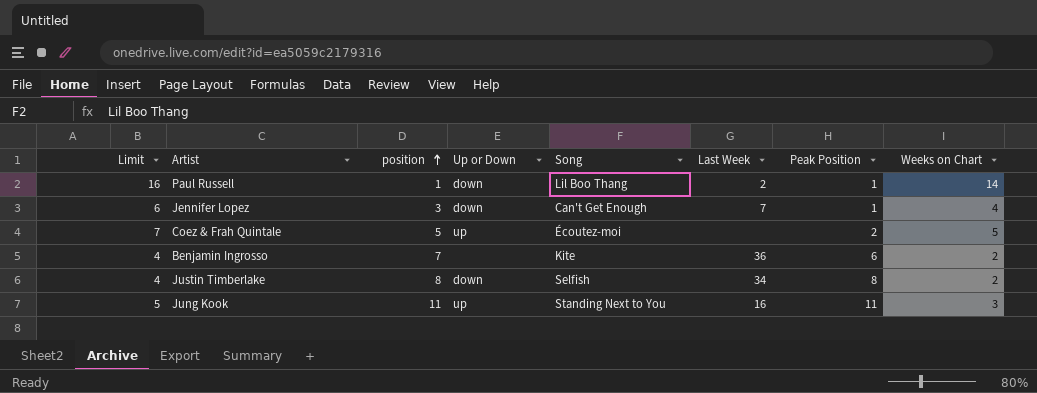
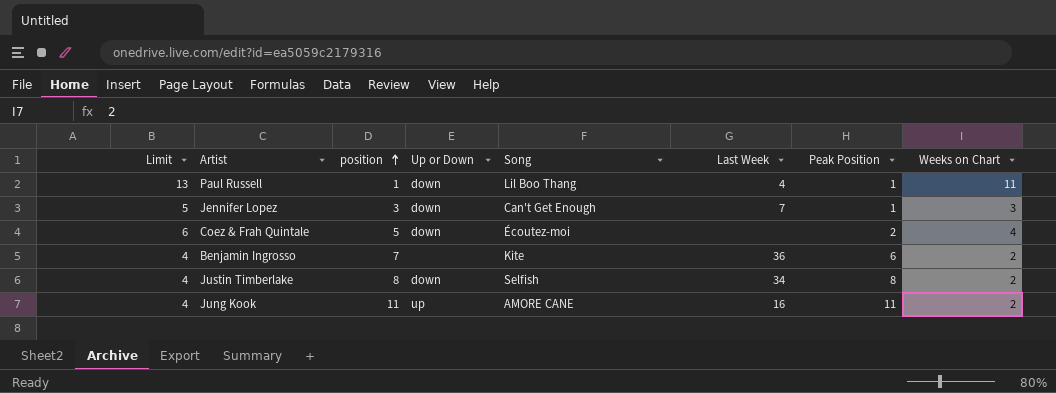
Paul Russell | Limit: 16 -> 13
Paul Russell | Last Week: 2 -> 4
Paul Russell | Weeks on Chart: 14 -> 11
Jennifer Lopez | Limit: 6 -> 5
Jennifer Lopez | Weeks on Chart: 4 -> 3
Coez & Frah Quintale | Limit: 7 -> 6
Coez & Frah Quintale | Up or Down: up -> down
Coez & Frah Quintale | Weeks on Chart: 5 -> 4
Jung Kook | Limit: 5 -> 4
Jung Kook | Song: Standing Next to You -> AMORE CANE
Jung Kook | Weeks on Chart: 3 -> 2

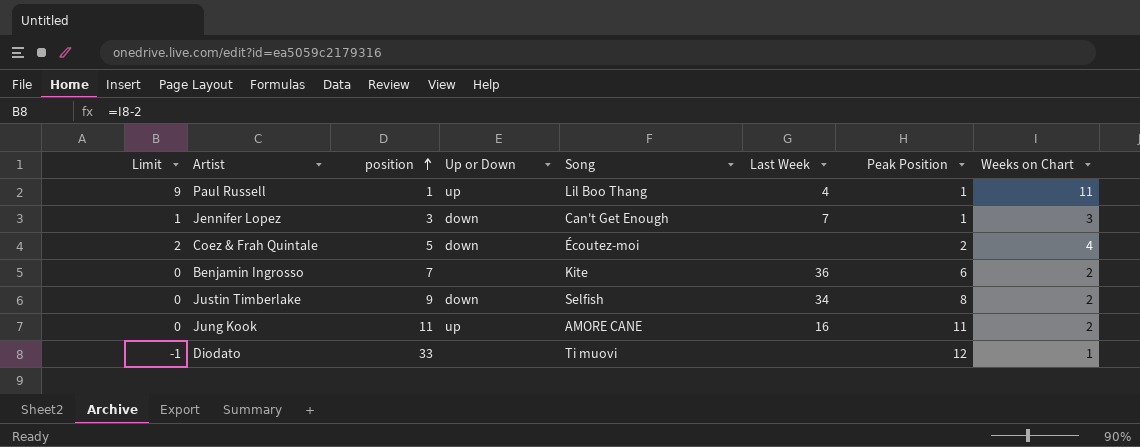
column Limit | formula: [Weeks on Chart] + 2 -> [Weeks on Chart] - 2
Paul Russell | Up or Down: down -> up
Justin Timberlake | position: 8 -> 9
row Diodato: none -> -1 | 33 | none | Ti muovi | none | 12 | 1

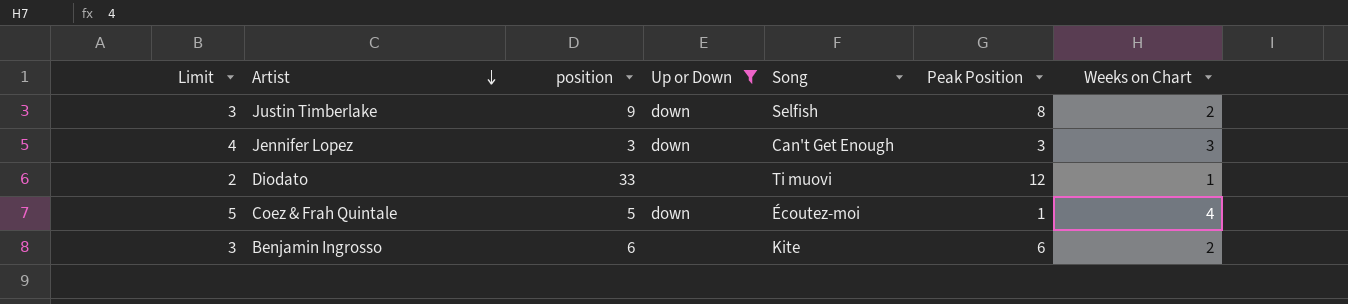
filter: none -> Up or Down != up
row order: position ascending -> Artist descending
column Last Week | position: 6 -> none
column Limit | formula: [Weeks on Chart] - 2 -> [Weeks on Chart] + 1
Jennifer Lopez | Peak Position: 1 -> 3
Coez & Frah Quintale | Peak Position: 2 -> 1
Benjamin Ingrosso | position: 7 -> 6

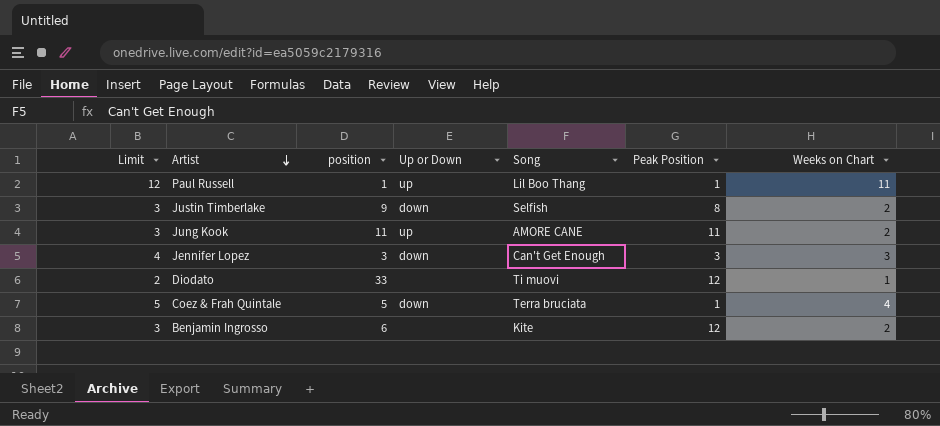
filter: Up or Down != up -> none
Coez & Frah Quintale | Song: Écoutez-moi -> Terra bruciata
Benjamin Ingrosso | Peak Position: 6 -> 12

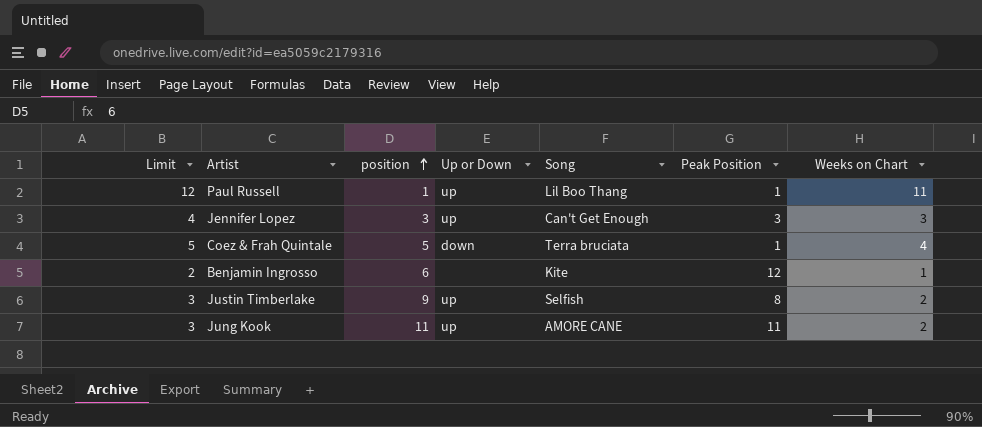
row order: Artist descending -> position ascending
row Diodato: 2 | 33 | none | Ti muovi | 12 | 1 -> none
Jennifer Lopez | Up or Down: down -> up
Benjamin Ingrosso | Limit: 3 -> 2
Benjamin Ingrosso | Weeks on Chart: 2 -> 1
Justin Timberlake | Up or Down: down -> up

